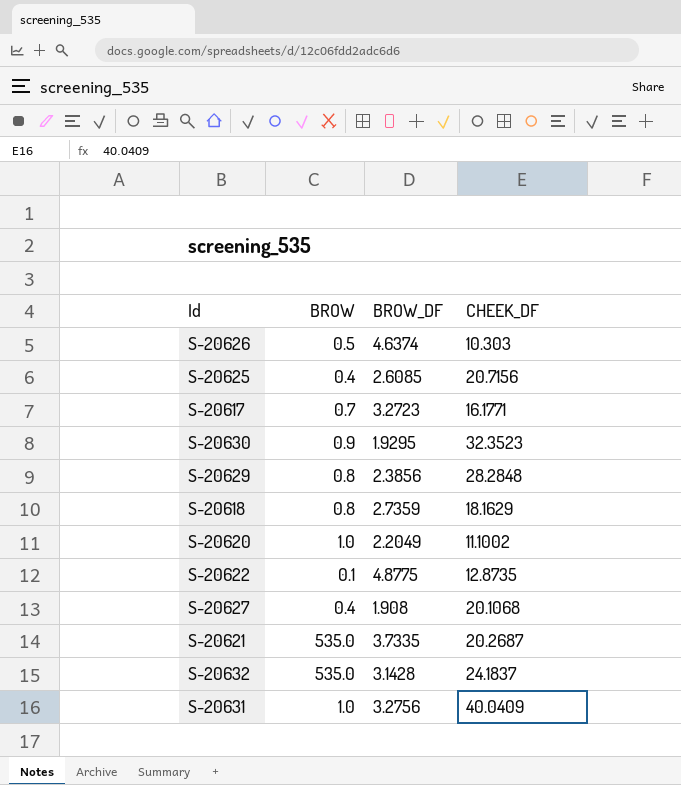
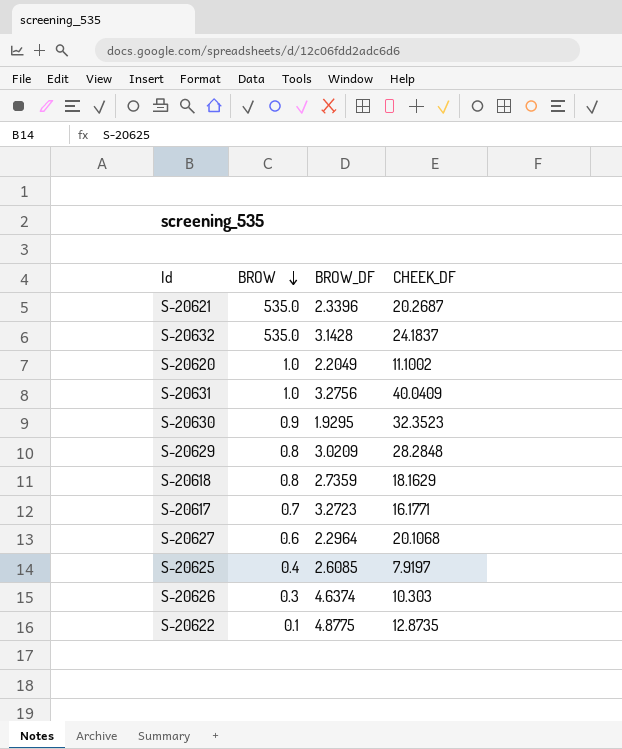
row order: none -> BROW descending
S-20621 | BROW_DF: 3.7335 -> 2.3396
S-20629 | BROW_DF: 2.3856 -> 3.0209
S-20627 | BROW: 0.4 -> 0.6
S-20627 | BROW_DF: 1.908 -> 2.2964
S-20625 | CHEEK_DF: 20.7156 -> 7.9197
S-20626 | BROW: 0.5 -> 0.3

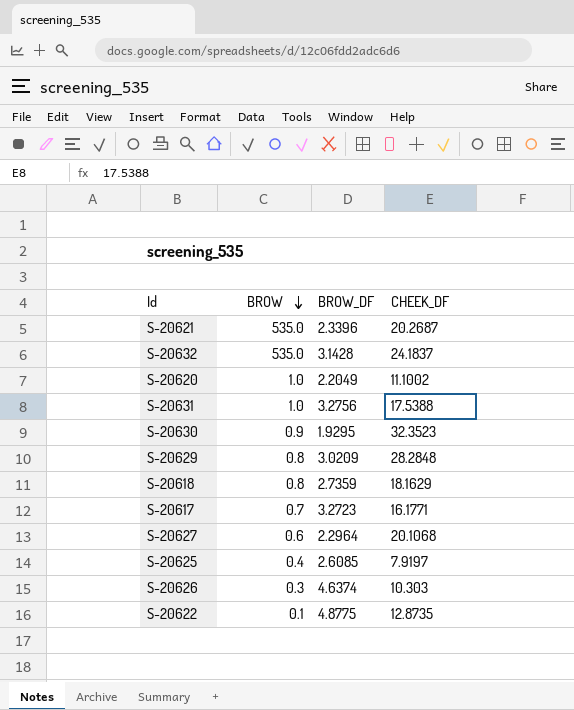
S-20631 | CHEEK_DF: 40.0409 -> 17.5388

